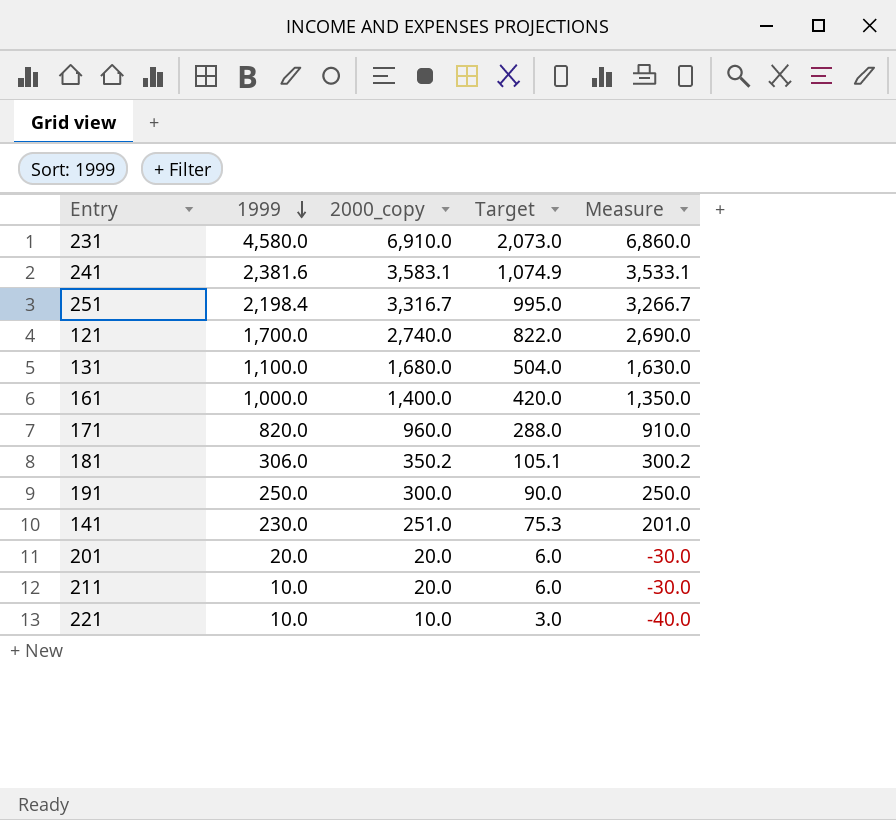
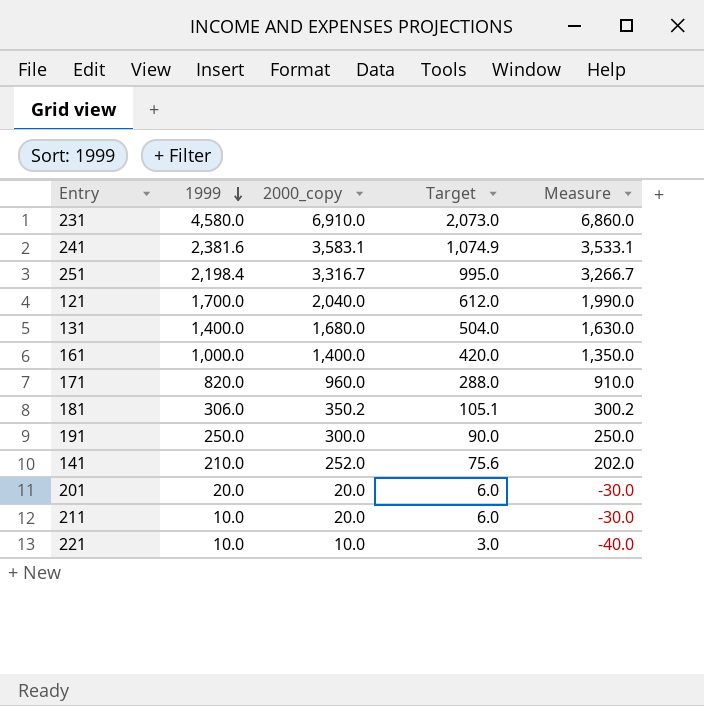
121 | 2000_copy: 2,740.0 -> 2,040.0
121 | Target: 822.0 -> 612.0
121 | Measure: 2,690.0 -> 1,990.0
131 | 1999: 1,100.0 -> 1,400.0
141 | 1999: 230.0 -> 210.0
141 | 2000_copy: 251.0 -> 252.0
141 | Target: 75.3 -> 75.6
141 | Measure: 201.0 -> 202.0

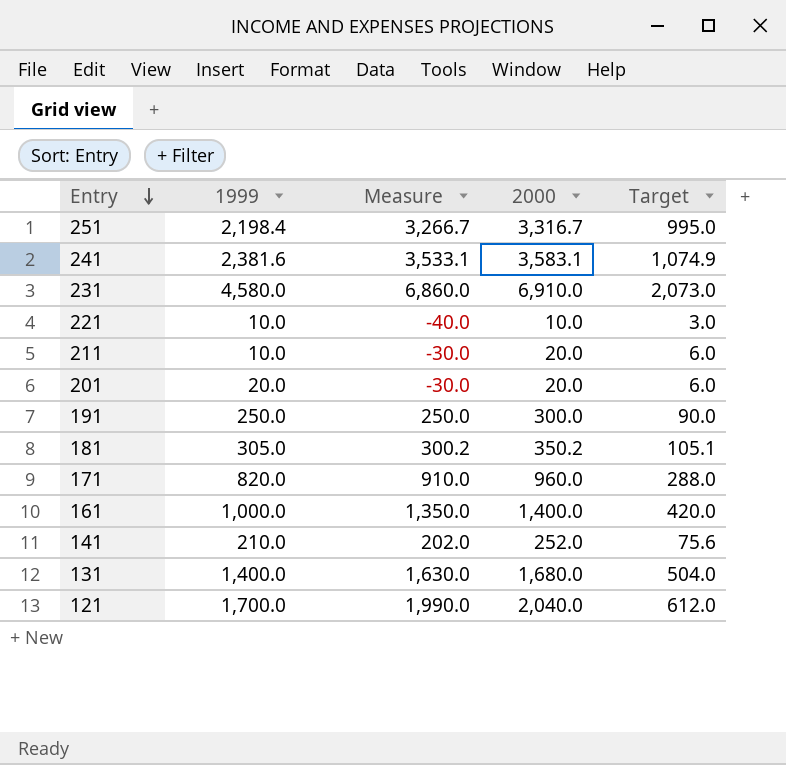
row order: 1999 descending -> Entry descending
column Measure | position: 5 -> 3
column name: 2000_copy -> 2000
181 | 1999: 306.0 -> 305.0

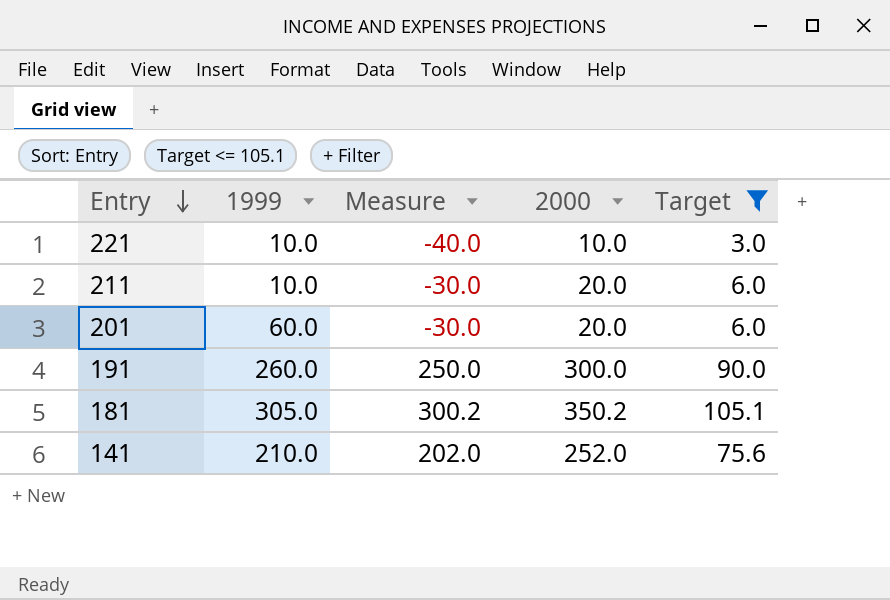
filter: none -> Target <= 105.1
201 | 1999: 20.0 -> 60.0
191 | 1999: 250.0 -> 260.0

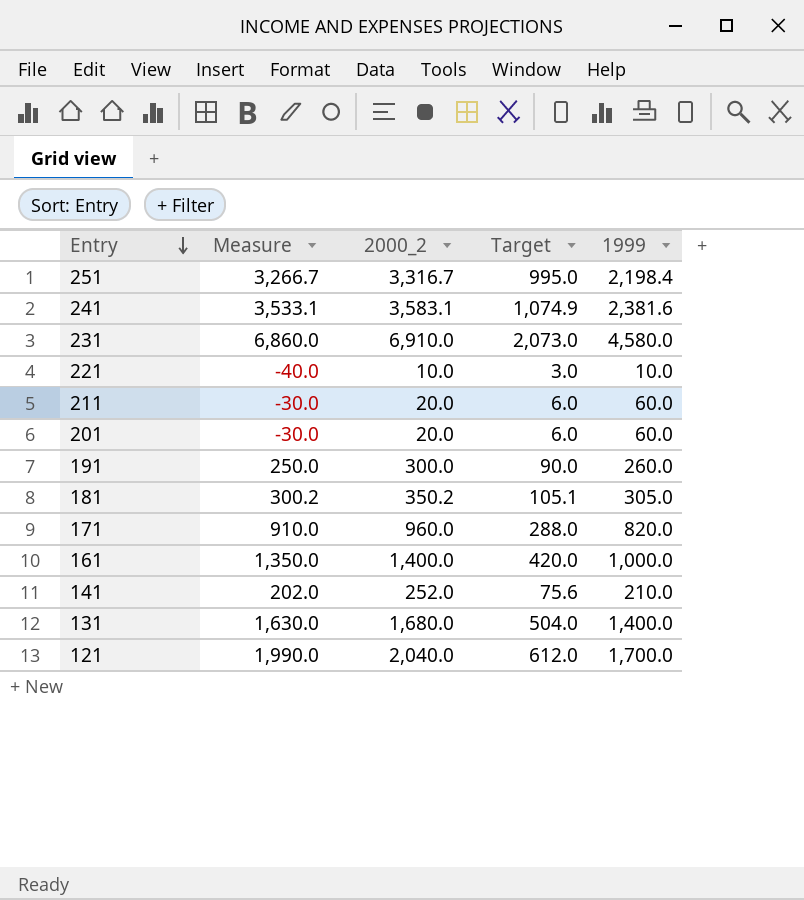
filter: Target <= 105.1 -> none
column name: 2000 -> 2000_2
column 1999 | position: 2 -> 5
211 | 1999: 10.0 -> 60.0

